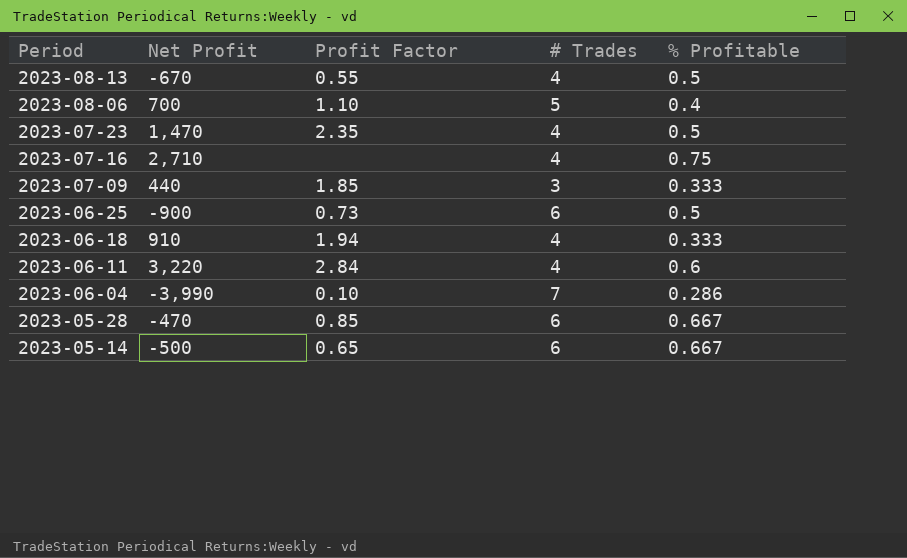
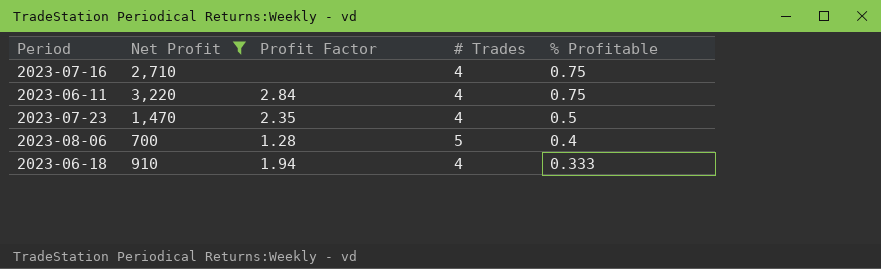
filter: none -> Net Profit >= 700
row order: Period descending -> % Profitable descending
2023-06-11 | % Profitable: 0.6 -> 0.75
2023-08-06 | Profit Factor: 1.10 -> 1.28

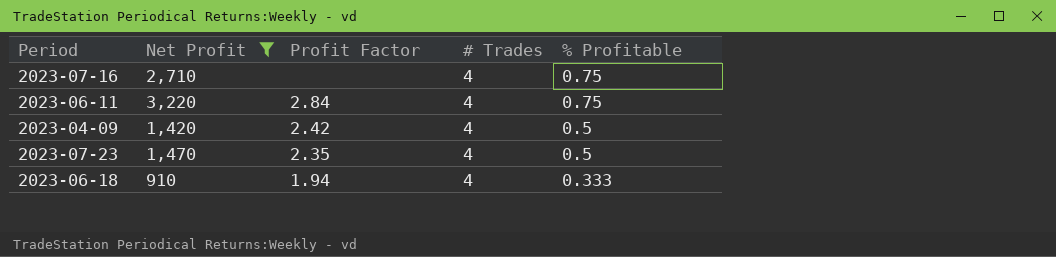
row 2023-08-06: 700 | 1.28 | 5 | 0.4 -> none
row 2023-04-09: none -> 1,420 | 2.42 | 4 | 0.5

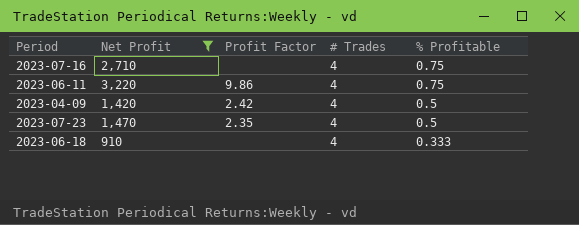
2023-06-11 | Profit Factor: 2.84 -> 9.86
2023-06-18 | Profit Factor: 1.94 -> none

